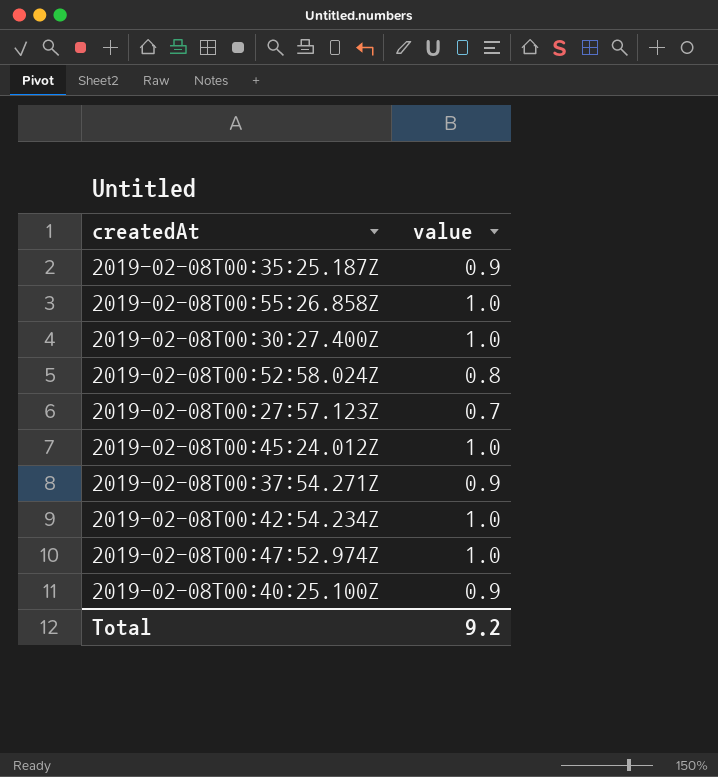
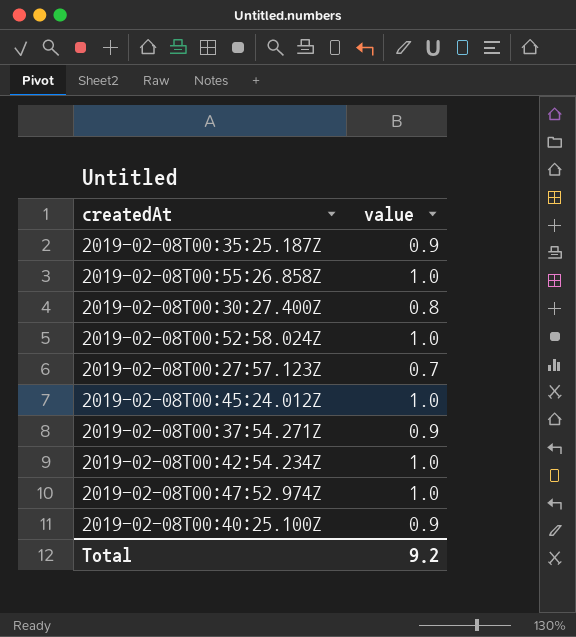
2019-02-08T00:30:27.400Z | value: 1.0 -> 0.8
2019-02-08T00:52:58.024Z | value: 0.8 -> 1.0

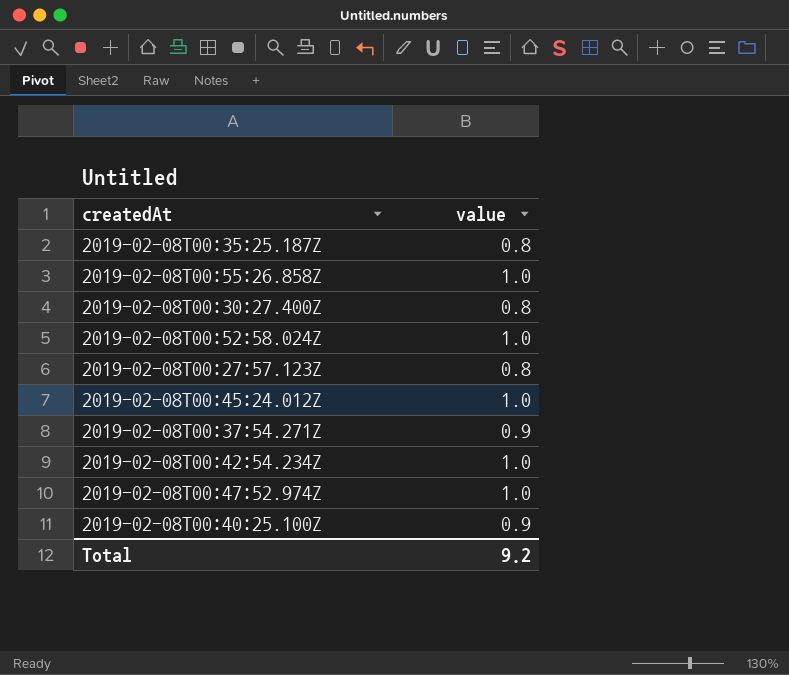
2019-02-08T00:35:25.187Z | value: 0.9 -> 0.8
2019-02-08T00:27:57.123Z | value: 0.7 -> 0.8

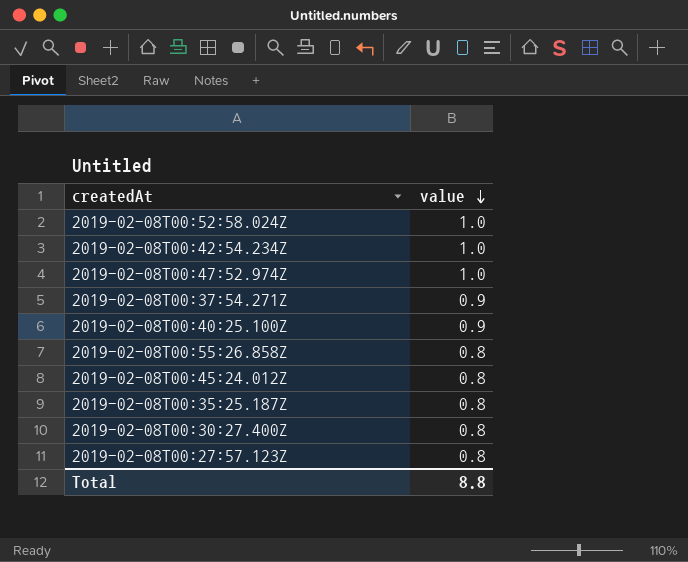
row order: none -> value descending
2019-02-08T00:55:26.858Z | value: 1.0 -> 0.8
2019-02-08T00:45:24.012Z | value: 1.0 -> 0.8
Total | value: 9.2 -> 8.8

